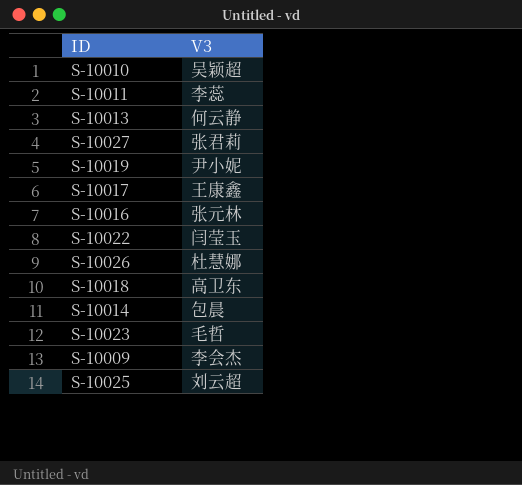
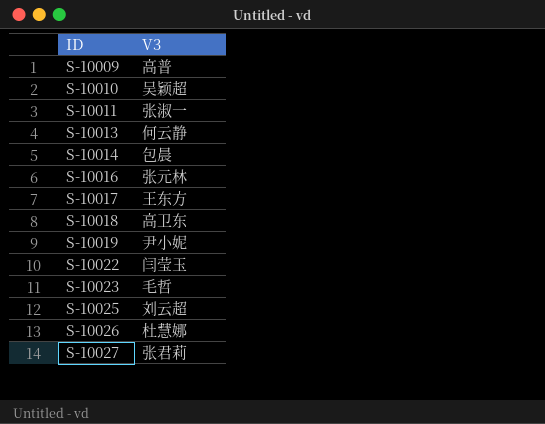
row order: none -> ID ascending
S-10009 | V3: 李会杰 -> 高普
S-10011 | V3: 李蕊 -> 张淑一
S-10017 | V3: 王康鑫 -> 王东方

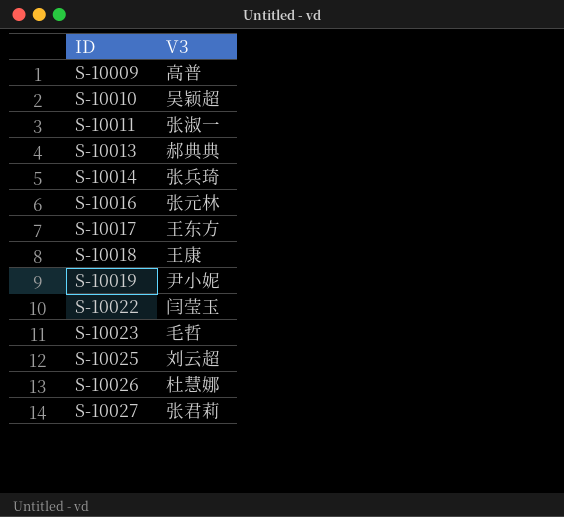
S-10013 | V3: 何云静 -> 郝典典
S-10014 | V3: 包晨 -> 张兵琦
S-10018 | V3: 高卫东 -> 王康

